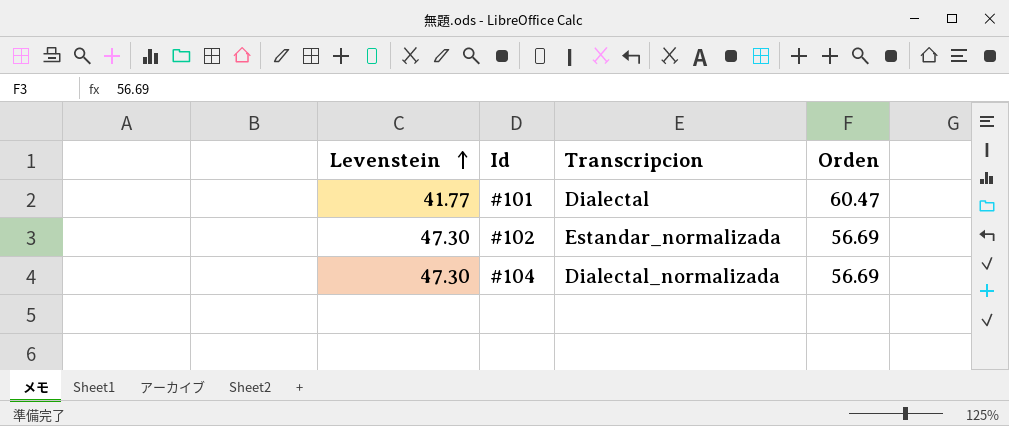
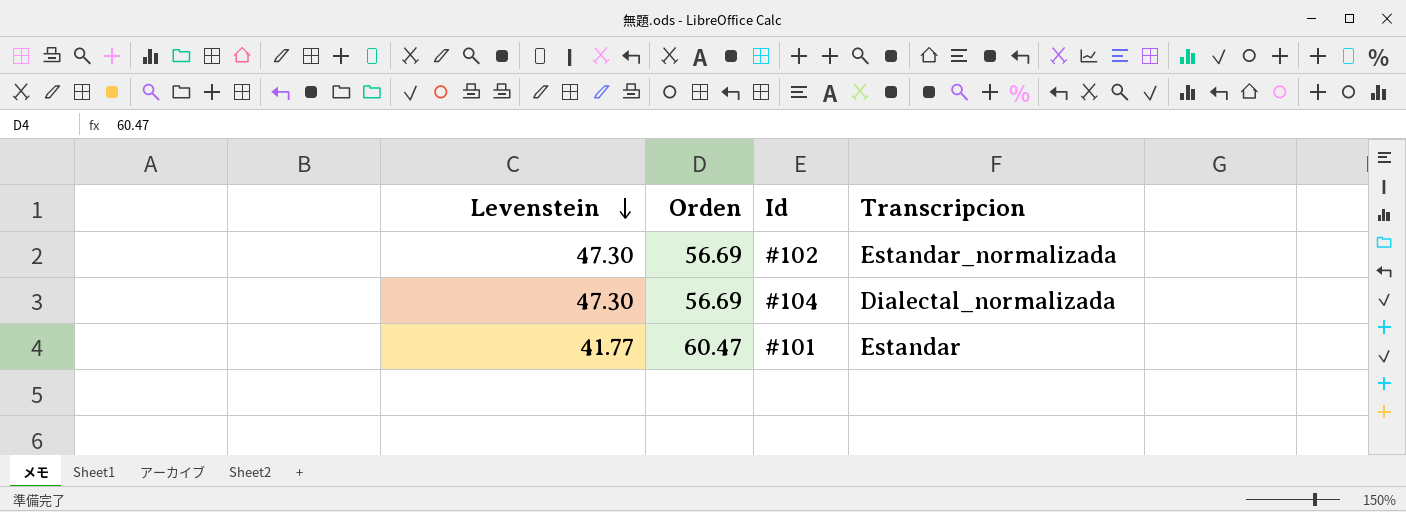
row order: Levenstein ascending -> Levenstein descending
column Orden | position: 4 -> 2
#101 | Transcripcion: Dialectal -> Estandar

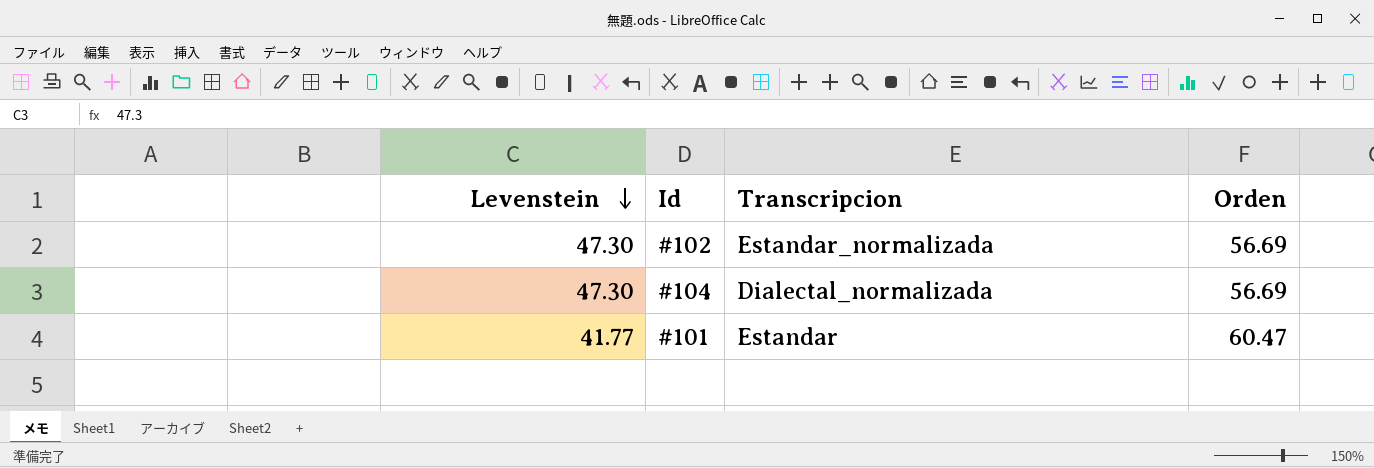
column Orden | position: 2 -> 4

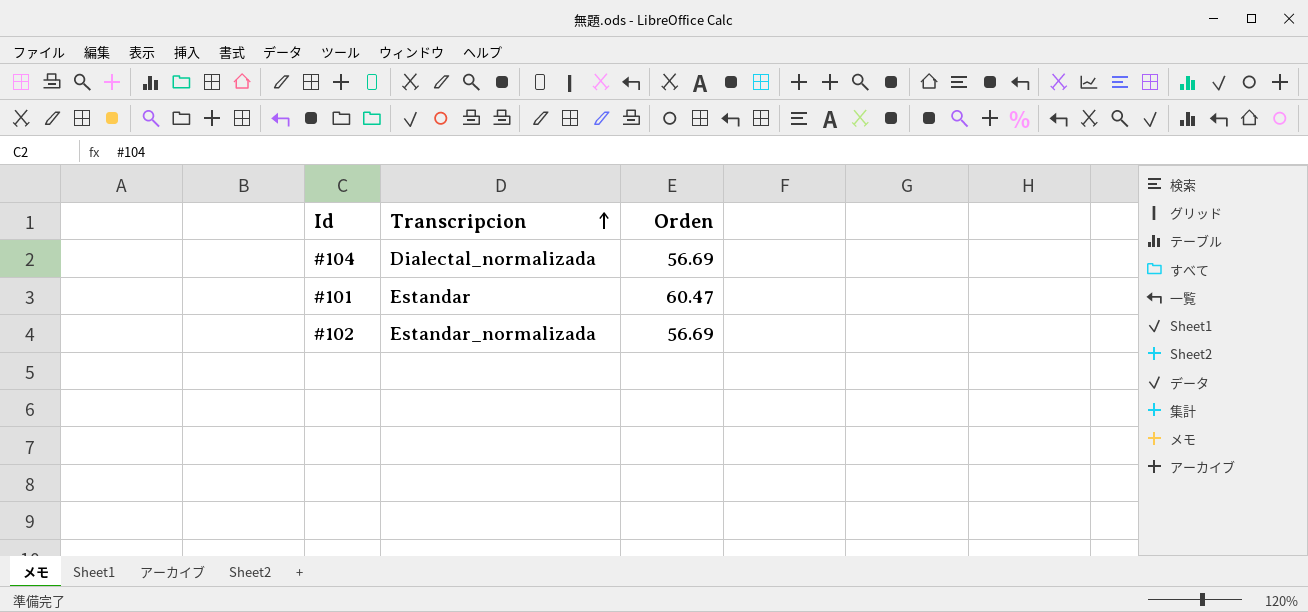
row order: Levenstein descending -> Transcripcion ascending
column Levenstein | position: 1 -> none

